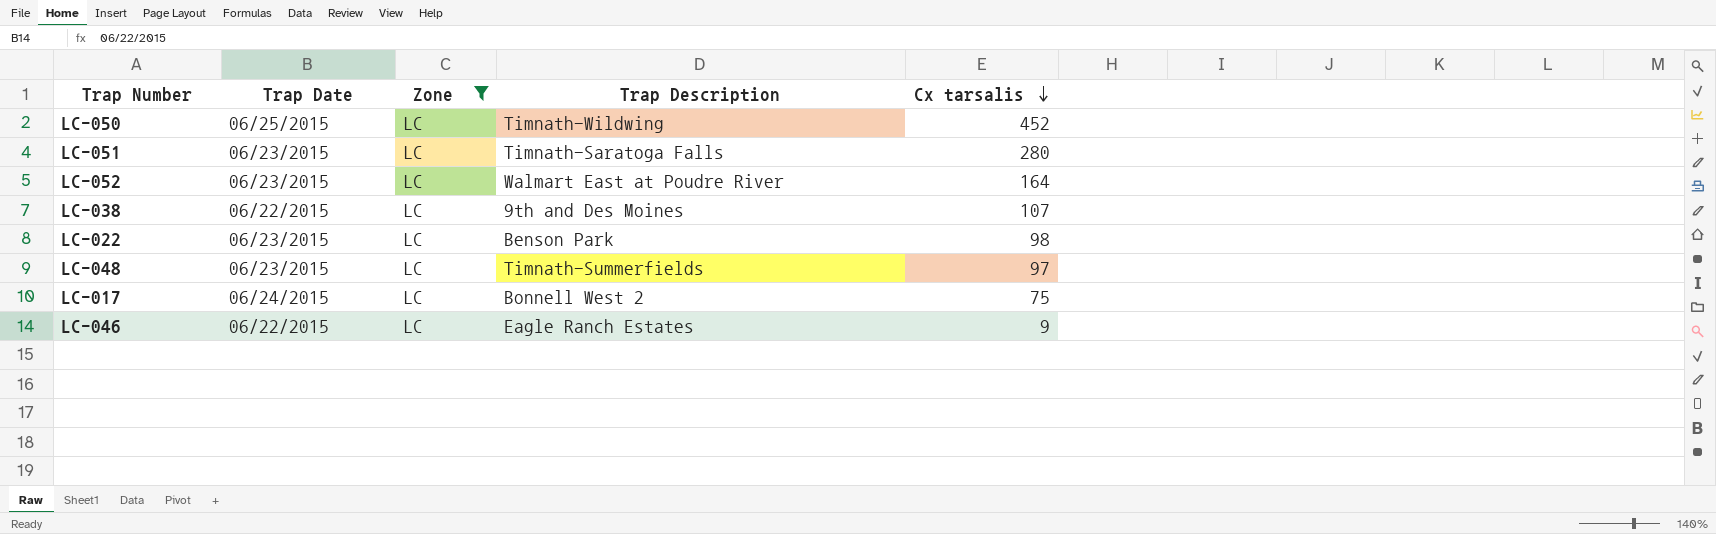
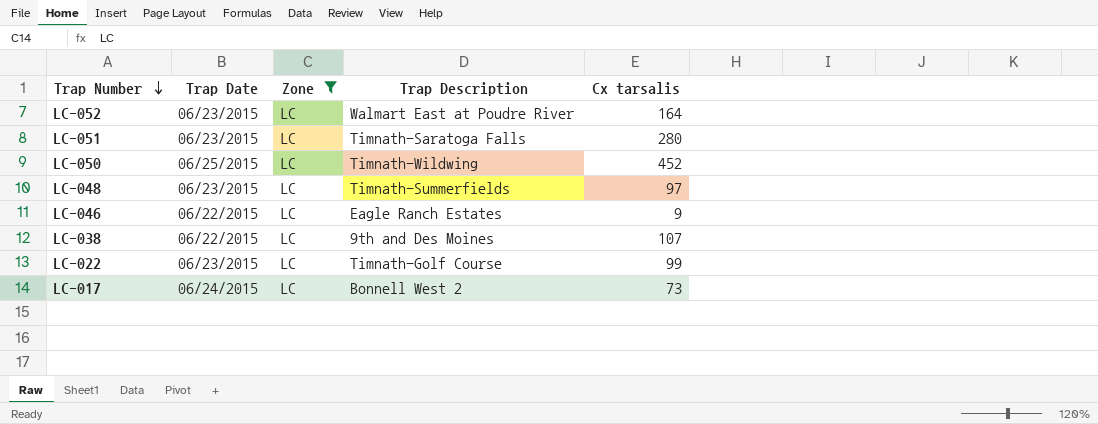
row order: Cx tarsalis descending -> Trap Number descending
LC-022 | Trap Description: Benson Park -> Timnath-Golf Course
LC-022 | Cx tarsalis: 98 -> 99
LC-017 | Cx tarsalis: 75 -> 73

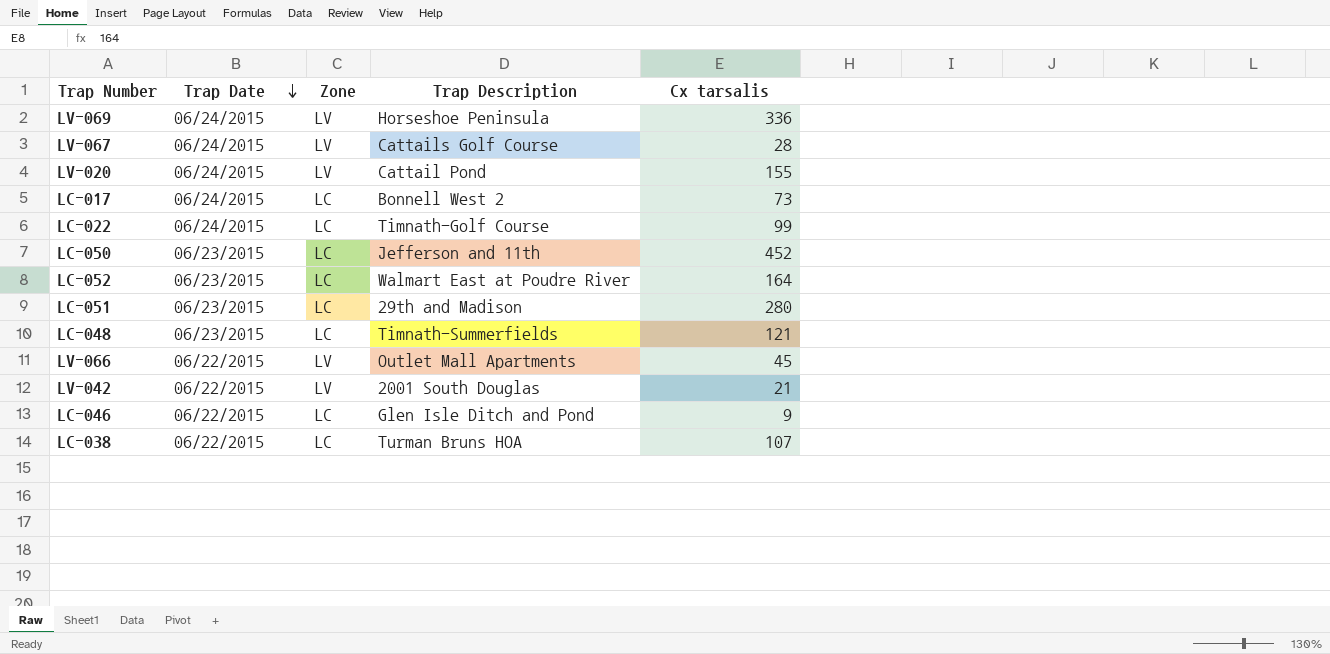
filter: Zone = LC -> none
row order: Trap Number descending -> Trap Date descending
LC-022 | Trap Date: 06/23/2015 -> 06/24/2015
LC-050 | Trap Date: 06/25/2015 -> 06/23/2015
LC-050 | Trap Description: Timnath-Wildwing -> Jefferson and 11th
LC-051 | Trap Description: Timnath-Saratoga Falls -> 29th and Madison
LC-048 | Cx tarsalis: 97 -> 121
LC-046 | Trap Description: Eagle Ranch Estates -> Glen Isle Ditch and Pond
LC-038 | Trap Description: 9th and Des Moines -> Turman Bruns HOA

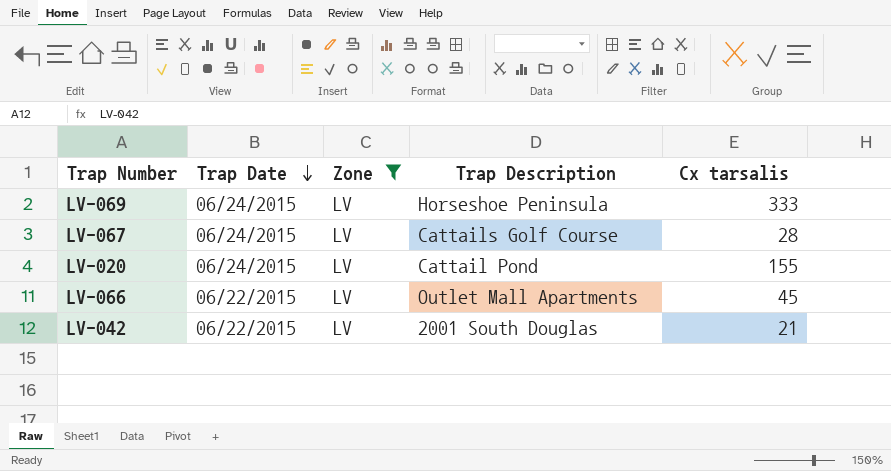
filter: none -> Zone = LV
LV-069 | Cx tarsalis: 336 -> 333

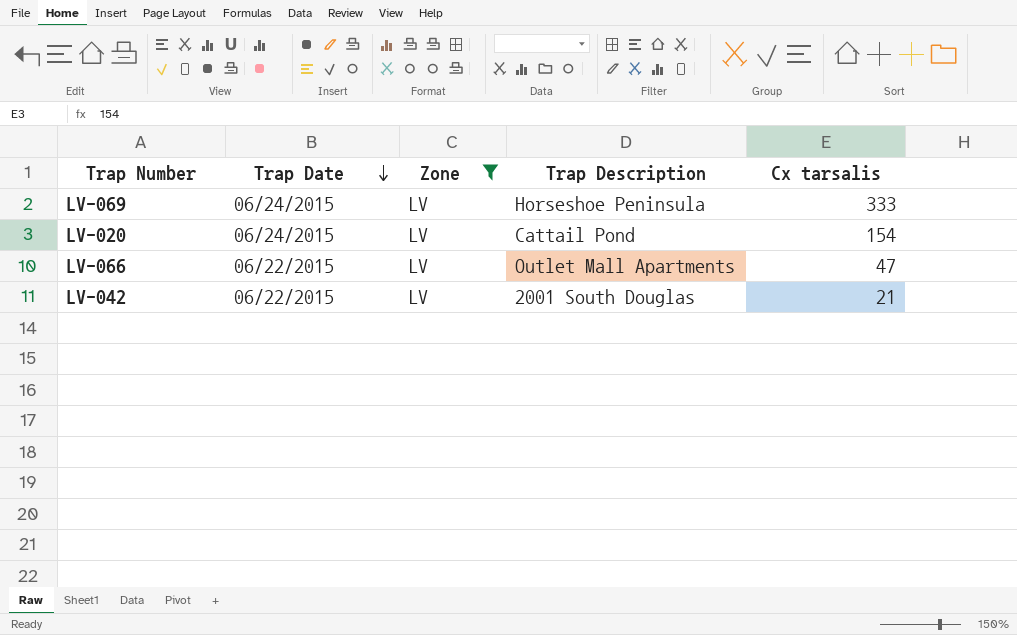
row LV-067: 06/24/2015 | LV | Cattails Golf Course | 28 -> none
LV-020 | Cx tarsalis: 155 -> 154
LV-066 | Cx tarsalis: 45 -> 47

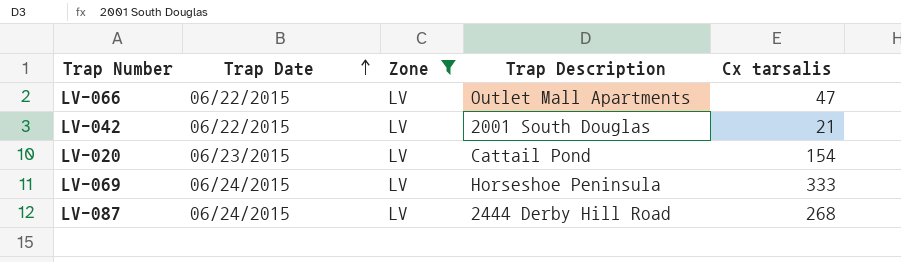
row order: Trap Date descending -> Trap Date ascending
LV-020 | Trap Date: 06/24/2015 -> 06/23/2015
row LV-087: none -> 06/24/2015 | LV | 2444 Derby Hill Road | 268

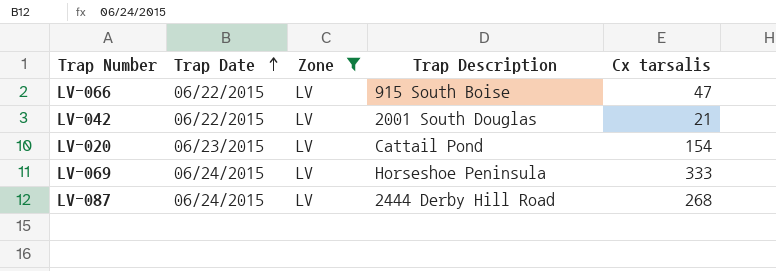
LV-066 | Trap Description: Outlet Mall Apartments -> 915 South Boise

